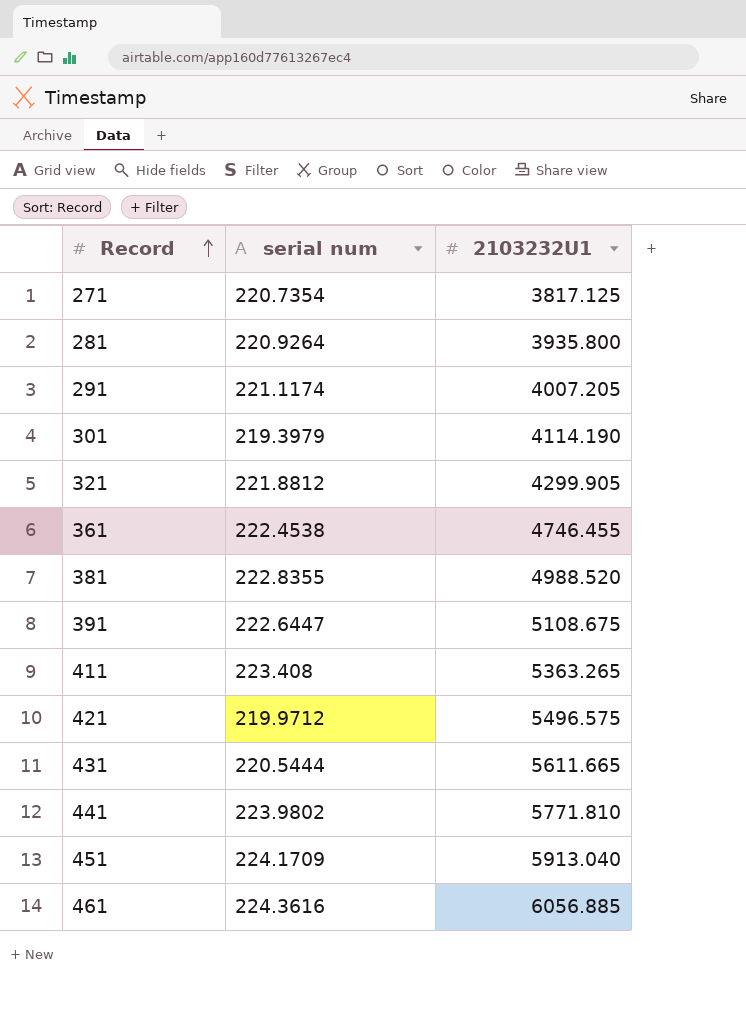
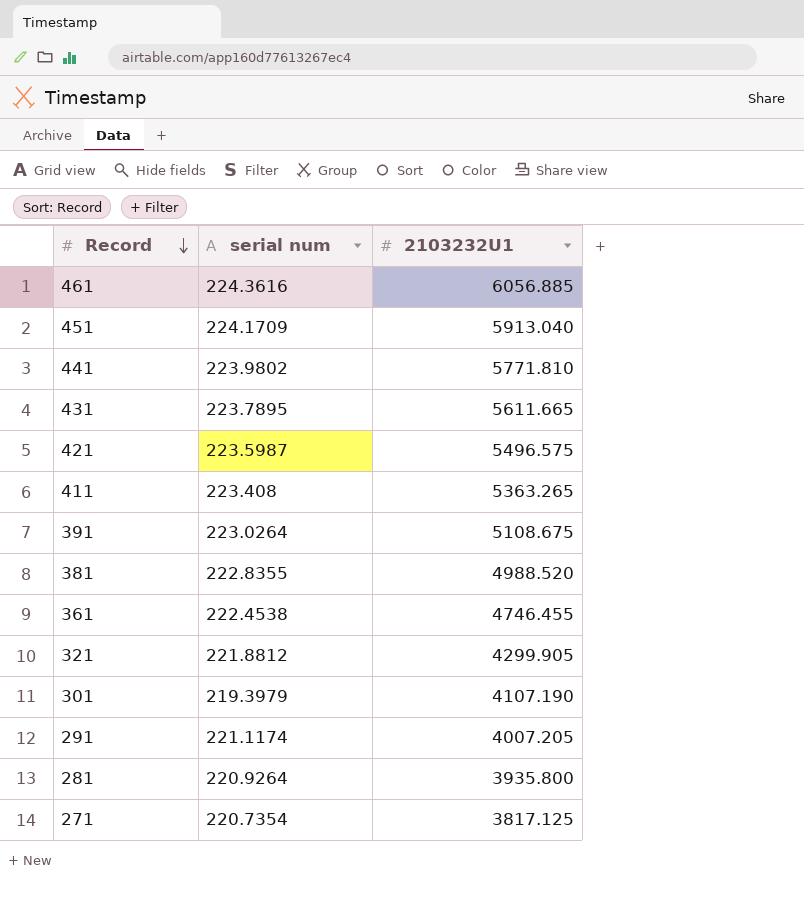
row order: Record ascending -> Record descending
431 | serial num: 220.5444 -> 223.7895
421 | serial num: 219.9712 -> 223.5987
391 | serial num: 222.6447 -> 223.0264
301 | 2103232U1: 4114.190 -> 4107.190

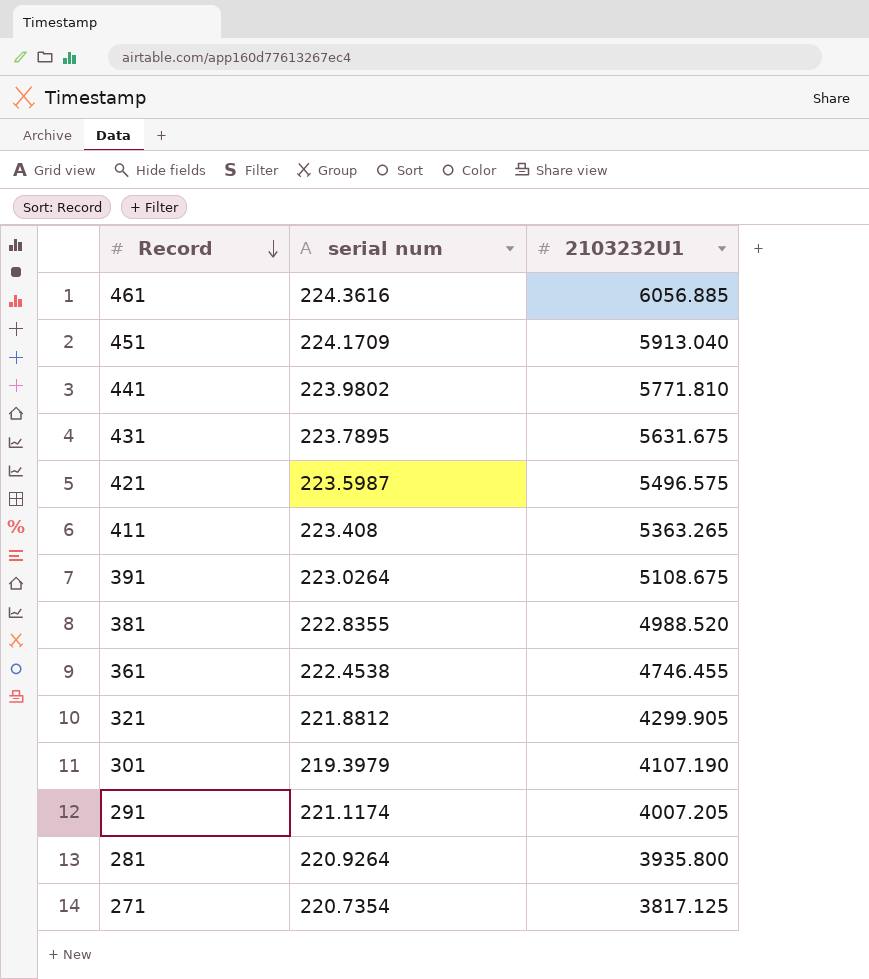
431 | 2103232U1: 5611.665 -> 5631.675

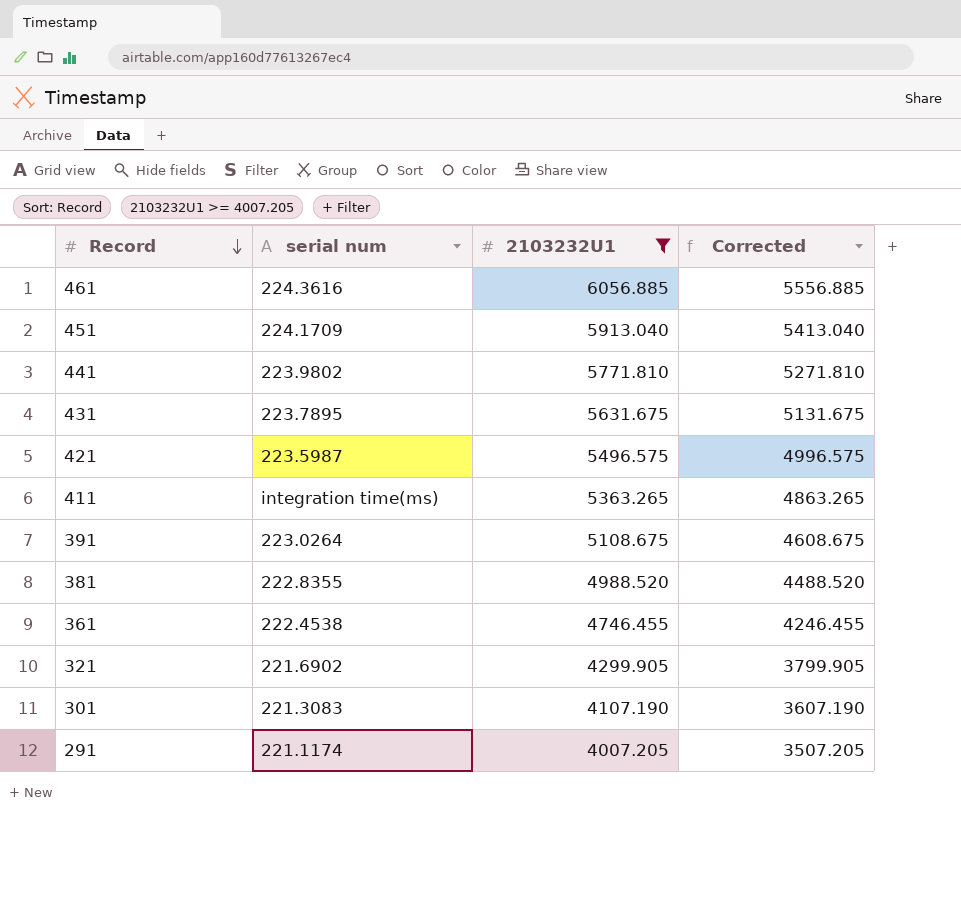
filter: none -> 2103232U1 >= 4007.205
column Corrected | formula: none -> [2103232U1] - 500
411 | serial num: 223.408 -> integration time(ms)
321 | serial num: 221.8812 -> 221.6902
301 | serial num: 219.3979 -> 221.3083

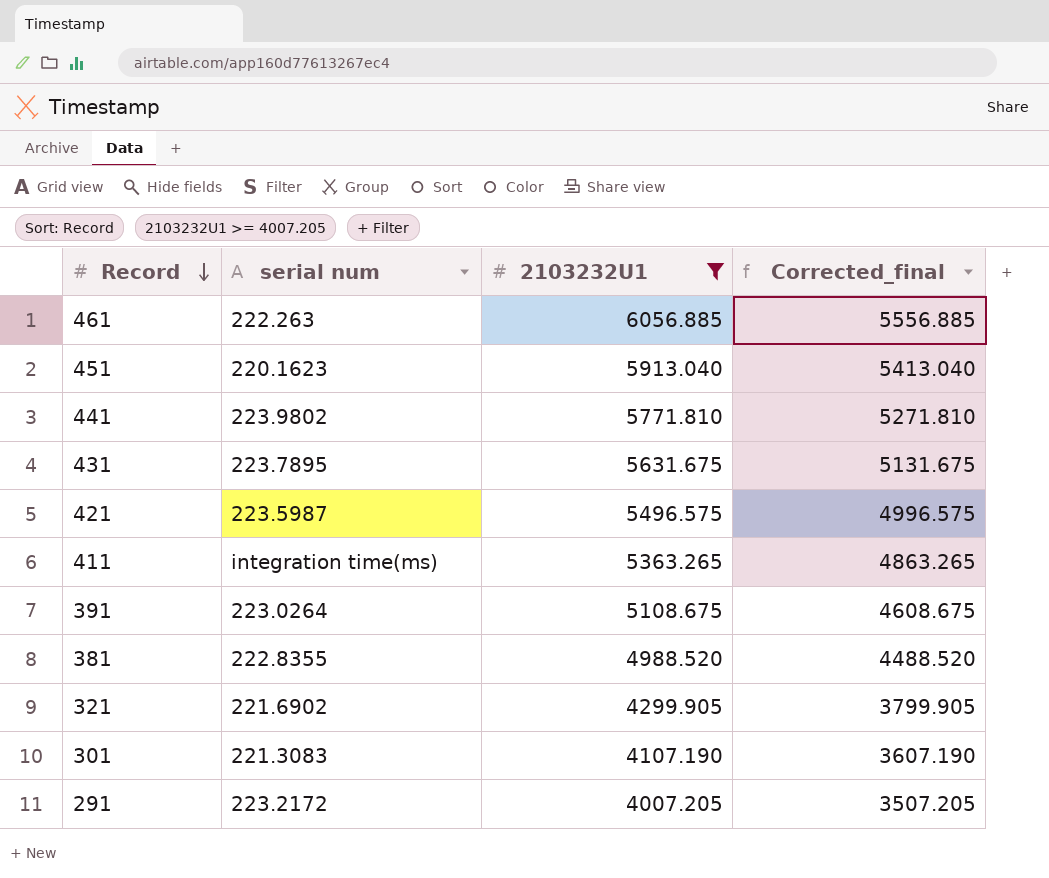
column name: Corrected -> Corrected_final
row 361: 222.4538 | 4746.455 | 4246.455 -> none
461 | serial num: 224.3616 -> 222.263
451 | serial num: 224.1709 -> 220.1623
291 | serial num: 221.1174 -> 223.2172

